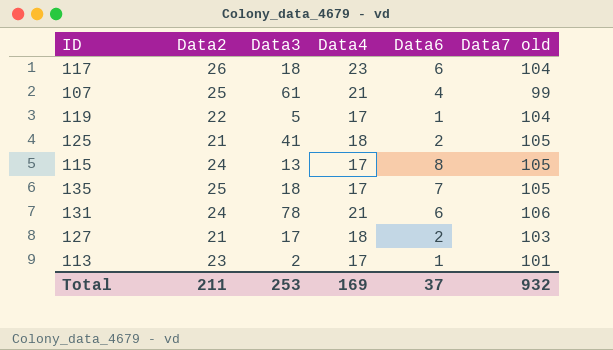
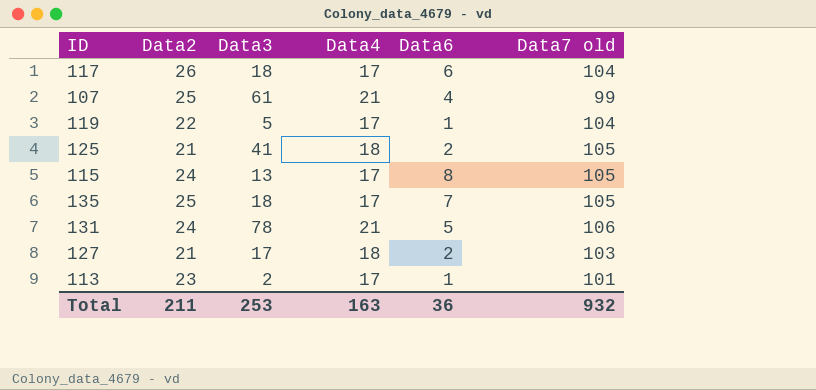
117 | Data4: 23 -> 17
131 | Data6: 6 -> 5
Total | Data4: 169 -> 163
Total | Data6: 37 -> 36

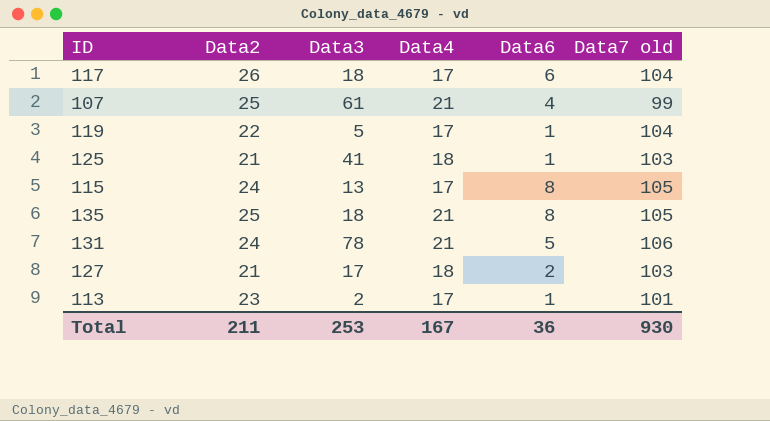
125 | Data6: 2 -> 1
125 | Data7 old: 105 -> 103
135 | Data4: 17 -> 21
135 | Data6: 7 -> 8
Total | Data4: 163 -> 167
Total | Data7 old: 932 -> 930

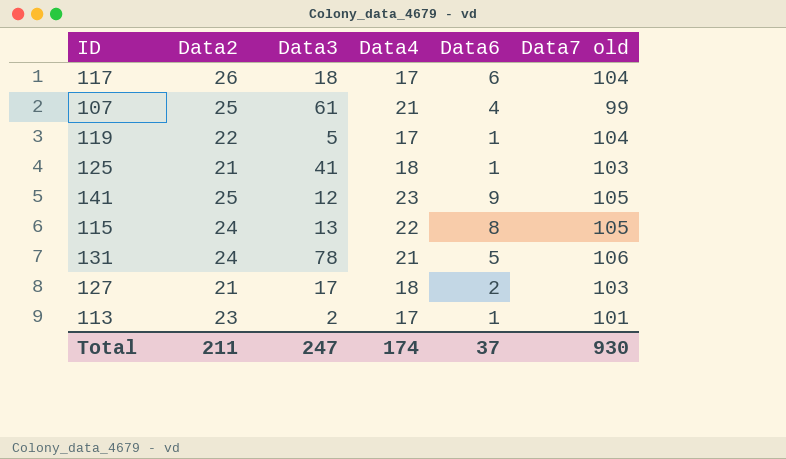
row 135: 25 | 18 | 21 | 8 | 105 -> none
row 141: none -> 25 | 12 | 23 | 9 | 105
115 | Data4: 17 -> 22
Total | Data3: 253 -> 247
Total | Data4: 167 -> 174
Total | Data6: 36 -> 37

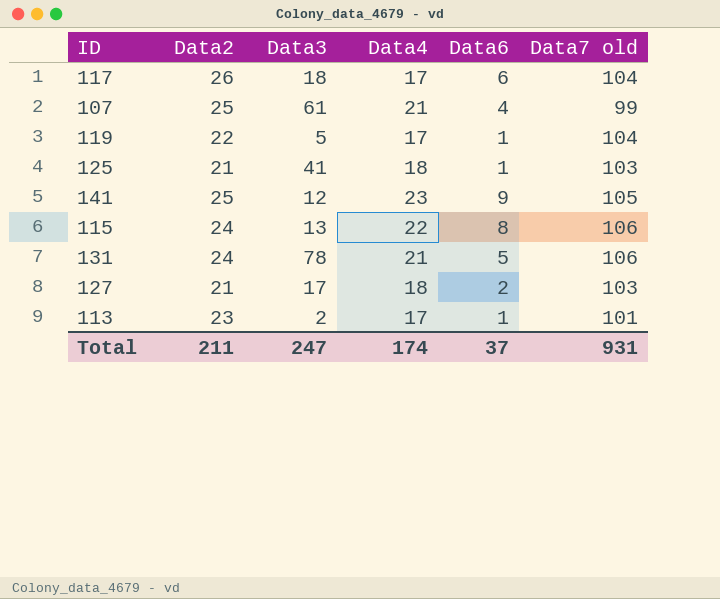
115 | Data7 old: 105 -> 106
Total | Data7 old: 930 -> 931

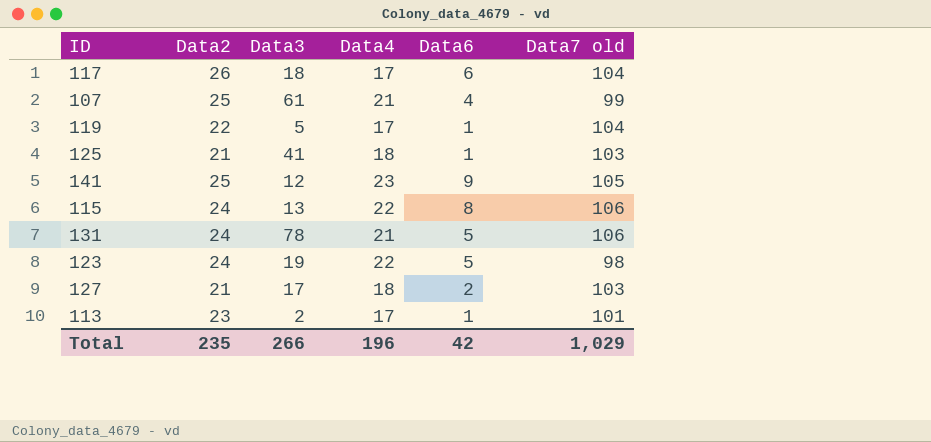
row 123: none -> 24 | 19 | 22 | 5 | 98
Total | Data2: 211 -> 235
Total | Data3: 247 -> 266
Total | Data4: 174 -> 196
Total | Data6: 37 -> 42
Total | Data7 old: 931 -> 1,029

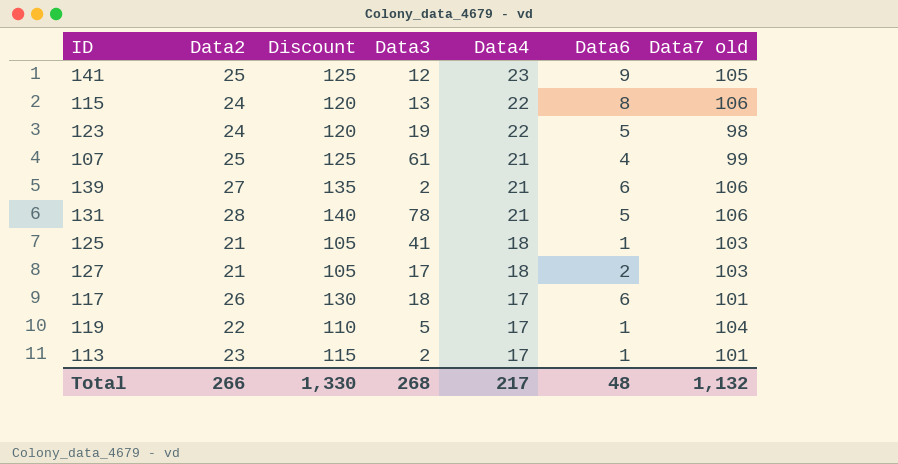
row order: none -> Data4 descending
column Discount | formula: none -> [Data2] * 5
row 139: none -> 27 | 135 | 2 | 21 | 6 | 106
131 | Data2: 24 -> 28
117 | Data7 old: 104 -> 101
Total | Data2: 235 -> 266
Total | Data3: 266 -> 268
Total | Data4: 196 -> 217
Total | Data6: 42 -> 48
Total | Data7 old: 1,029 -> 1,132

